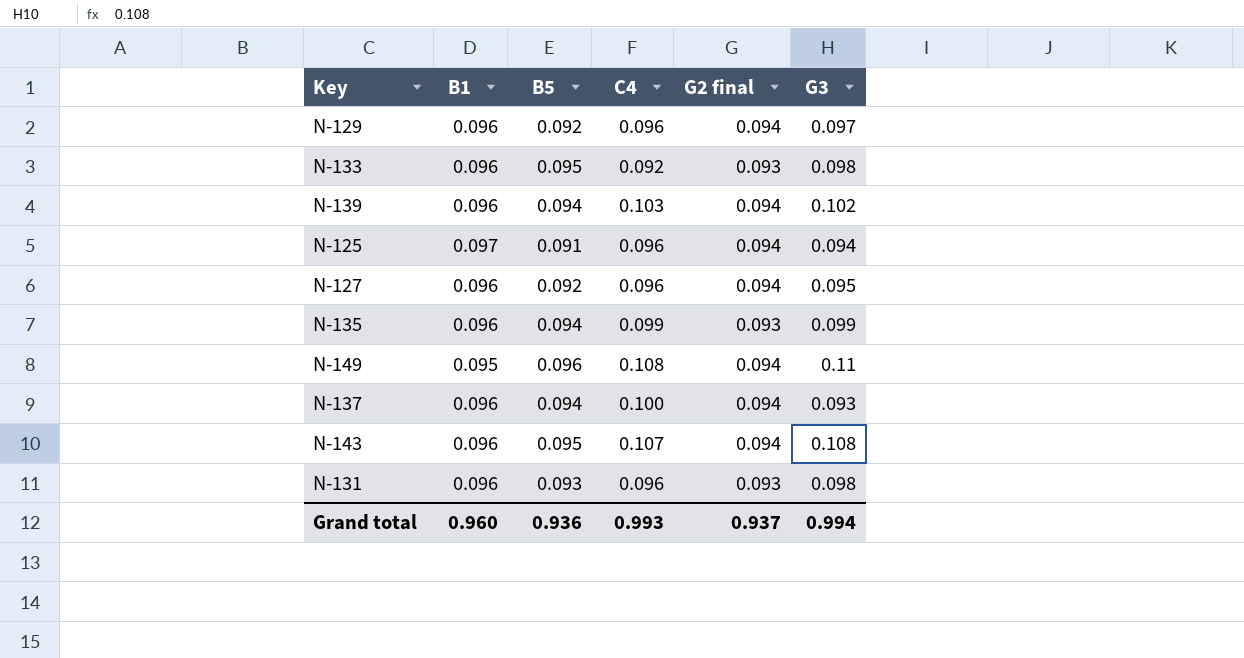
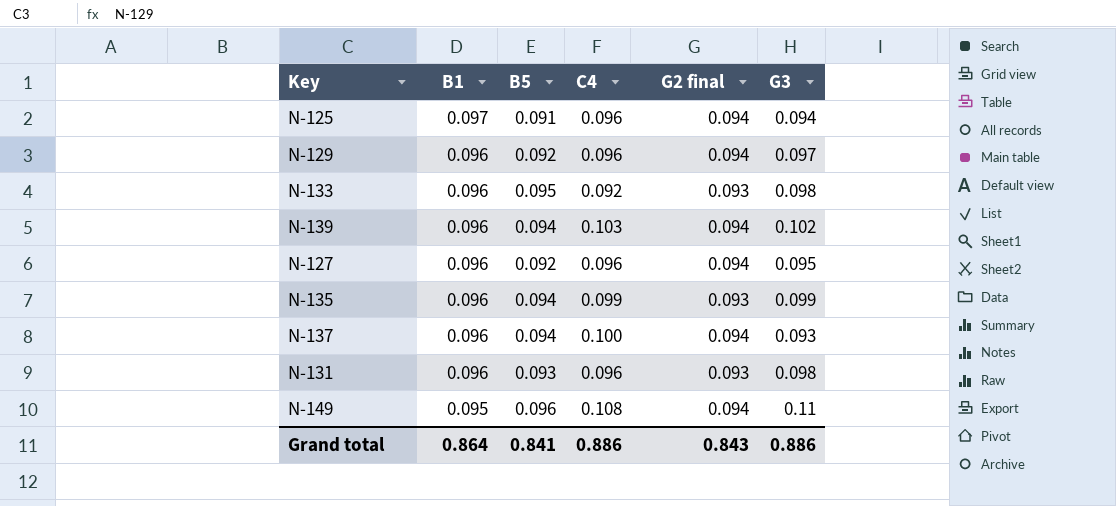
row order: none -> B1 descending
row N-143: 0.096 | 0.095 | 0.107 | 0.094 | 0.108 -> none
Grand total | B1: 0.960 -> 0.864
Grand total | B5: 0.936 -> 0.841
Grand total | C4: 0.993 -> 0.886
Grand total | G2 final: 0.937 -> 0.843
Grand total | G3: 0.994 -> 0.886

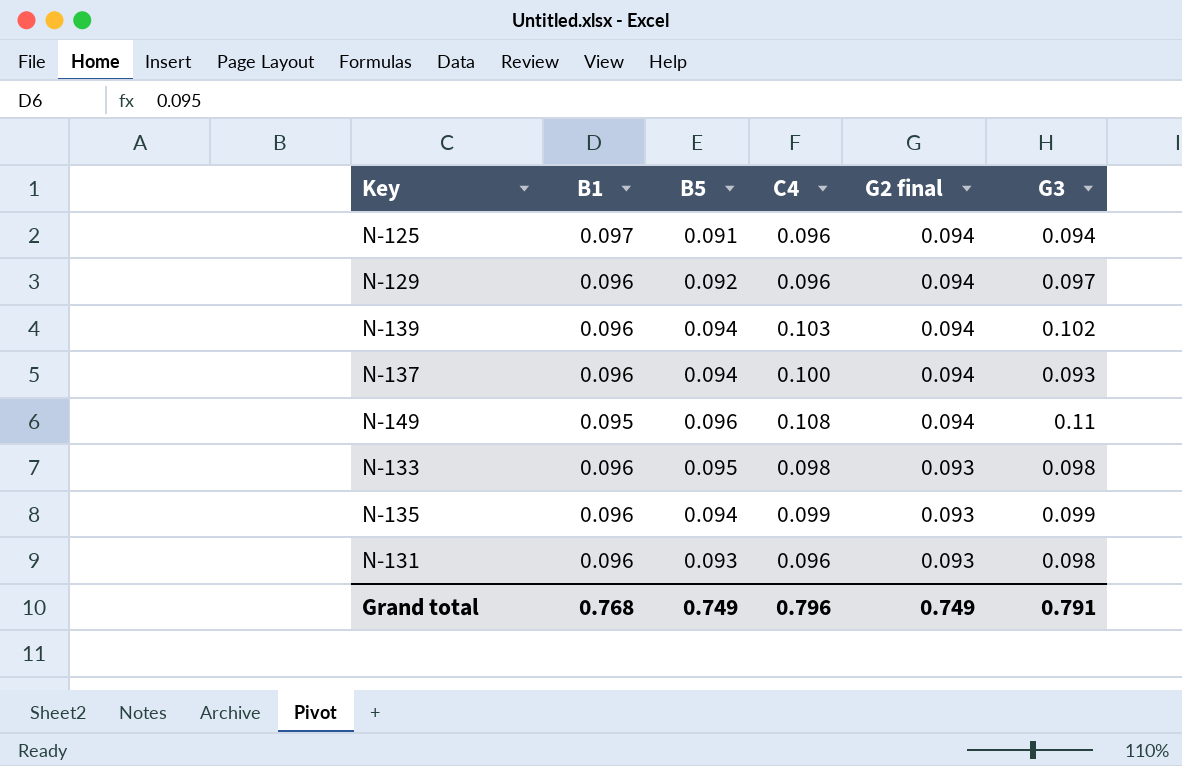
row order: B1 descending -> G2 final descending
row N-127: 0.096 | 0.092 | 0.096 | 0.094 | 0.095 -> none
N-133 | C4: 0.092 -> 0.098
Grand total | B1: 0.864 -> 0.768
Grand total | B5: 0.841 -> 0.749
Grand total | C4: 0.886 -> 0.796
Grand total | G2 final: 0.843 -> 0.749
Grand total | G3: 0.886 -> 0.791

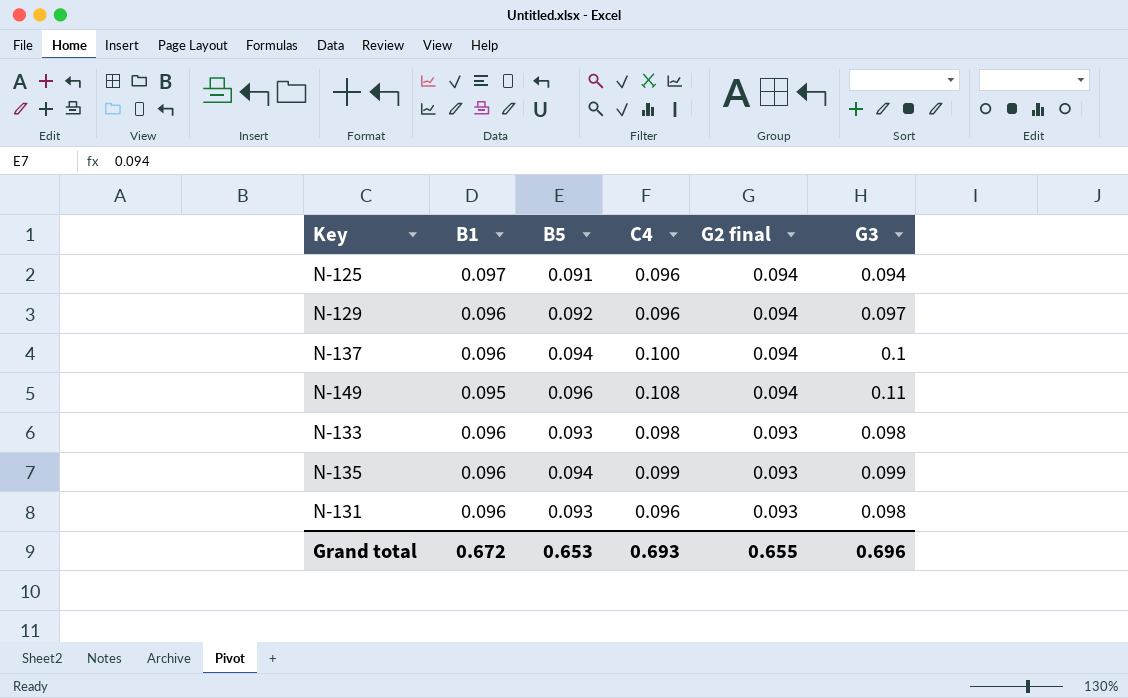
row N-139: 0.096 | 0.094 | 0.103 | 0.094 | 0.102 -> none
N-137 | G3: 0.093 -> 0.1
N-133 | B5: 0.095 -> 0.093
Grand total | B1: 0.768 -> 0.672
Grand total | B5: 0.749 -> 0.653
Grand total | C4: 0.796 -> 0.693
Grand total | G2 final: 0.749 -> 0.655
Grand total | G3: 0.791 -> 0.696

